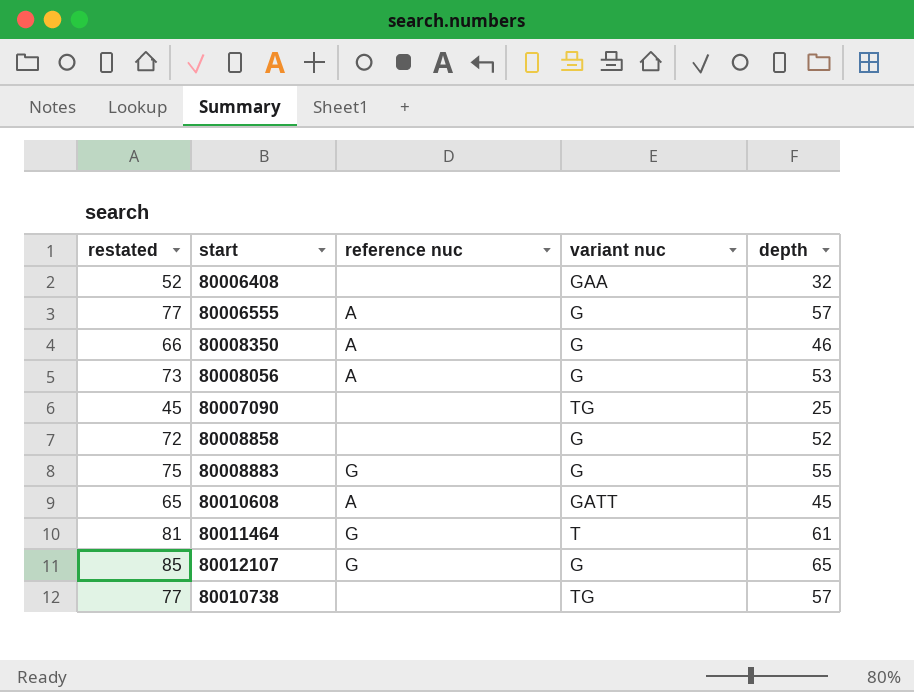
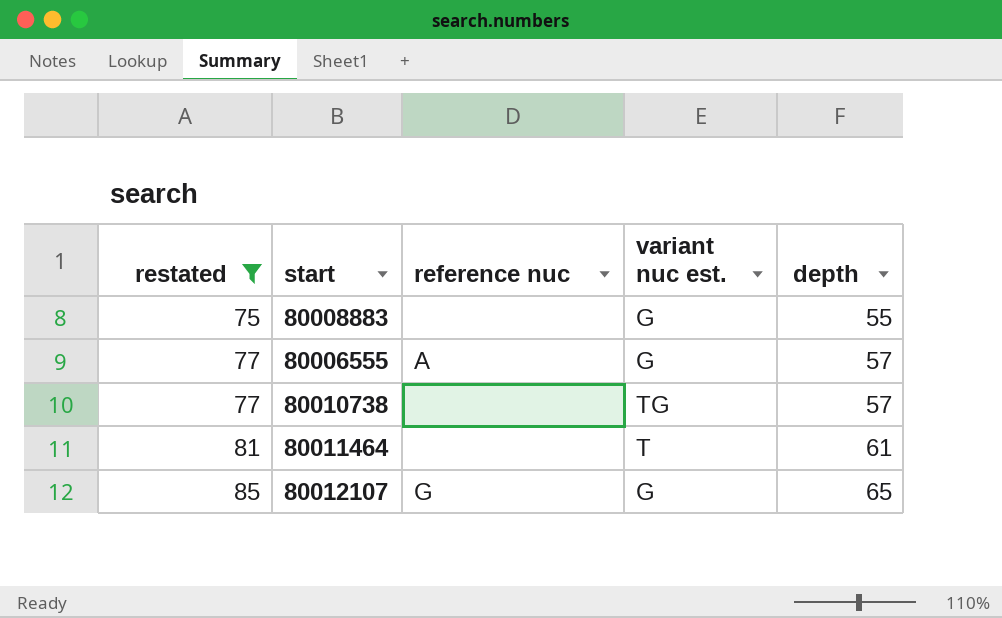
filter: none -> restated >= 75
row order: none -> restated ascending
column name: variant nuc -> variant nuc est.
80008883 | reference nuc: G -> none
80011464 | reference nuc: G -> none

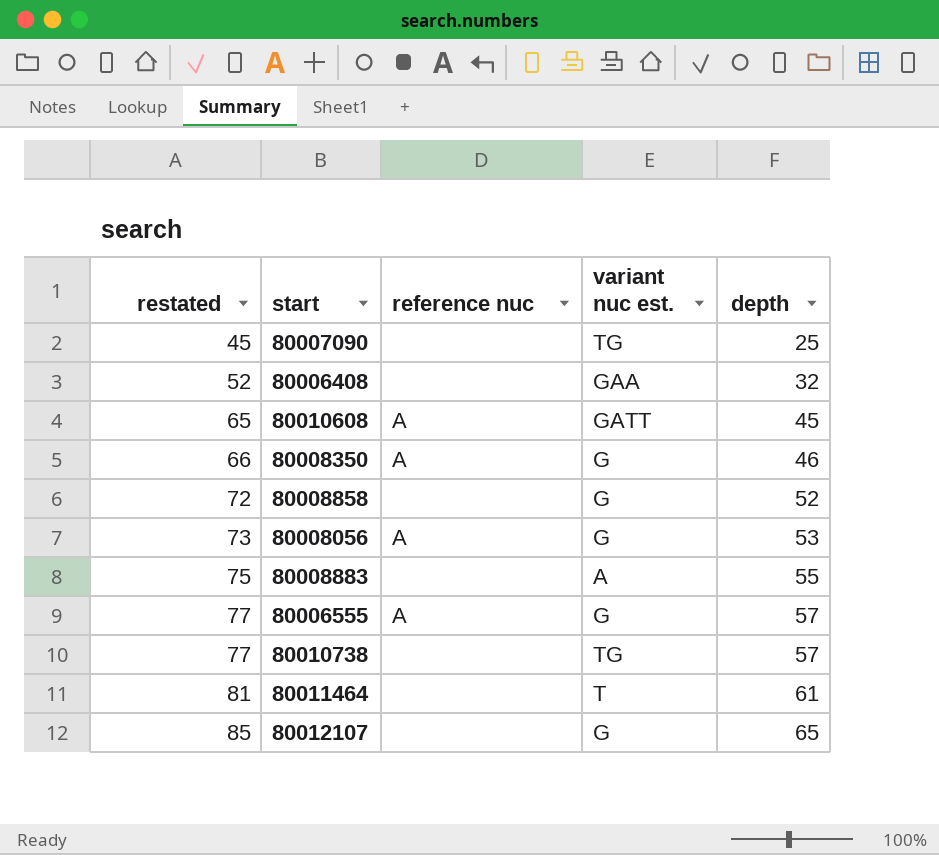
filter: restated >= 75 -> none
80008883 | variant nuc est.: G -> A
80012107 | reference nuc: G -> none

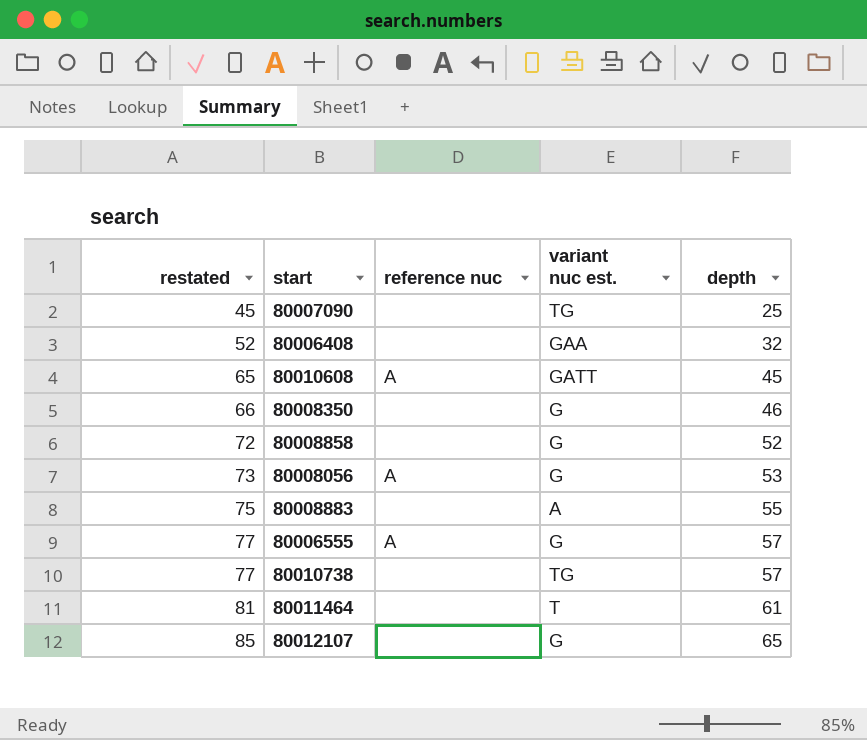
80008350 | reference nuc: A -> none

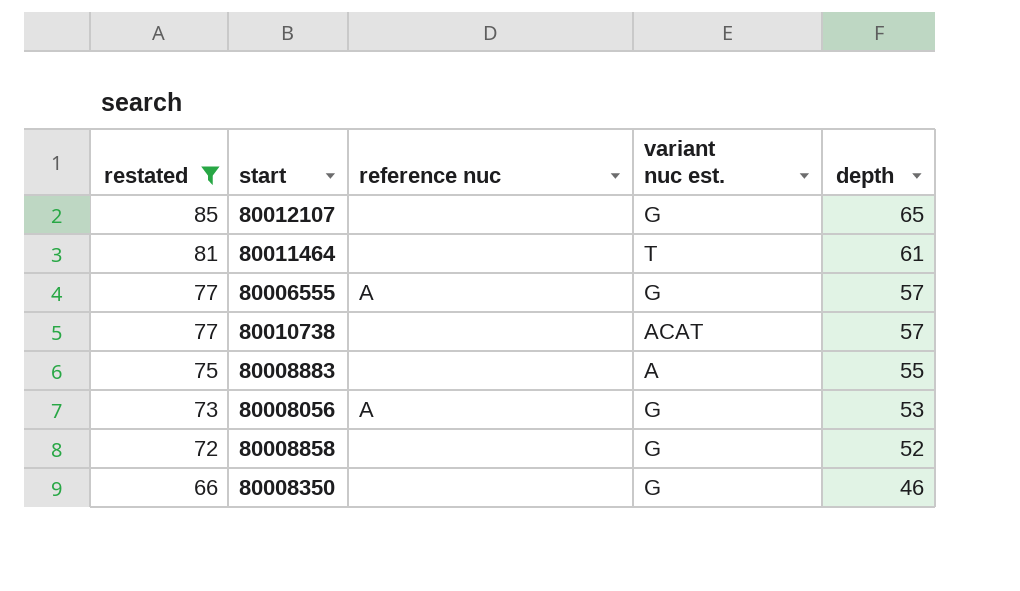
filter: none -> restated >= 66
row order: restated ascending -> restated descending
80010738 | variant nuc est.: TG -> ACAT

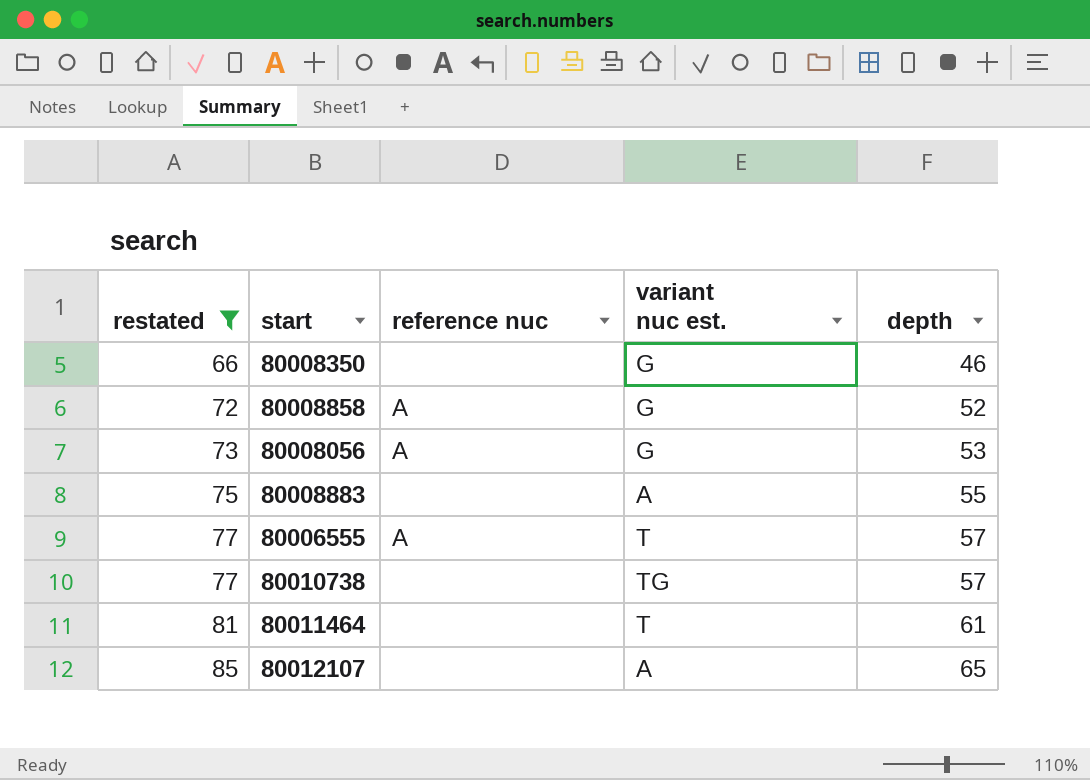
row order: restated descending -> restated ascending
80008858 | reference nuc: none -> A
80006555 | variant nuc est.: G -> T
80010738 | variant nuc est.: ACAT -> TG
80012107 | variant nuc est.: G -> A

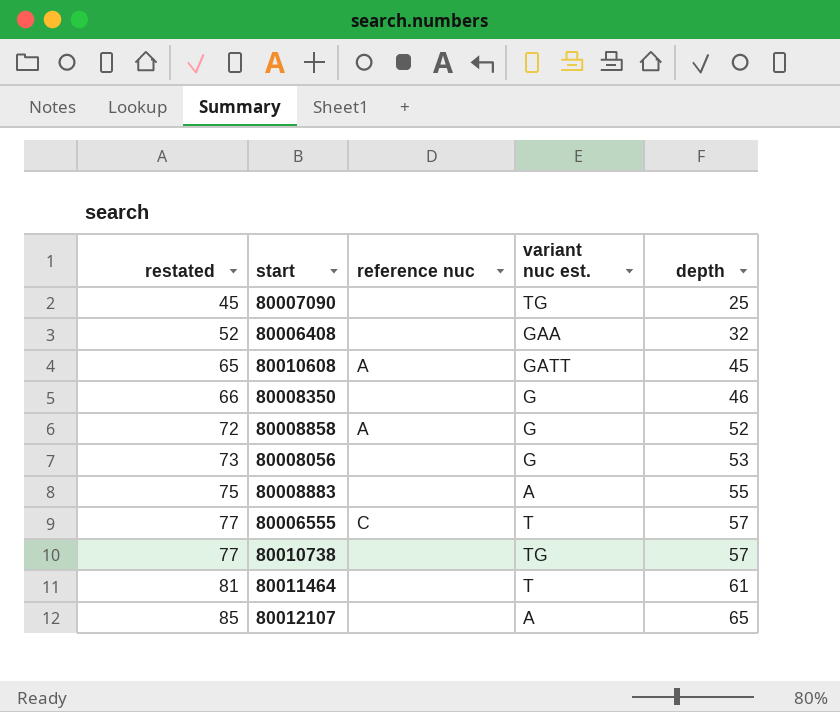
filter: restated >= 66 -> none
80008056 | reference nuc: A -> none
80006555 | reference nuc: A -> C

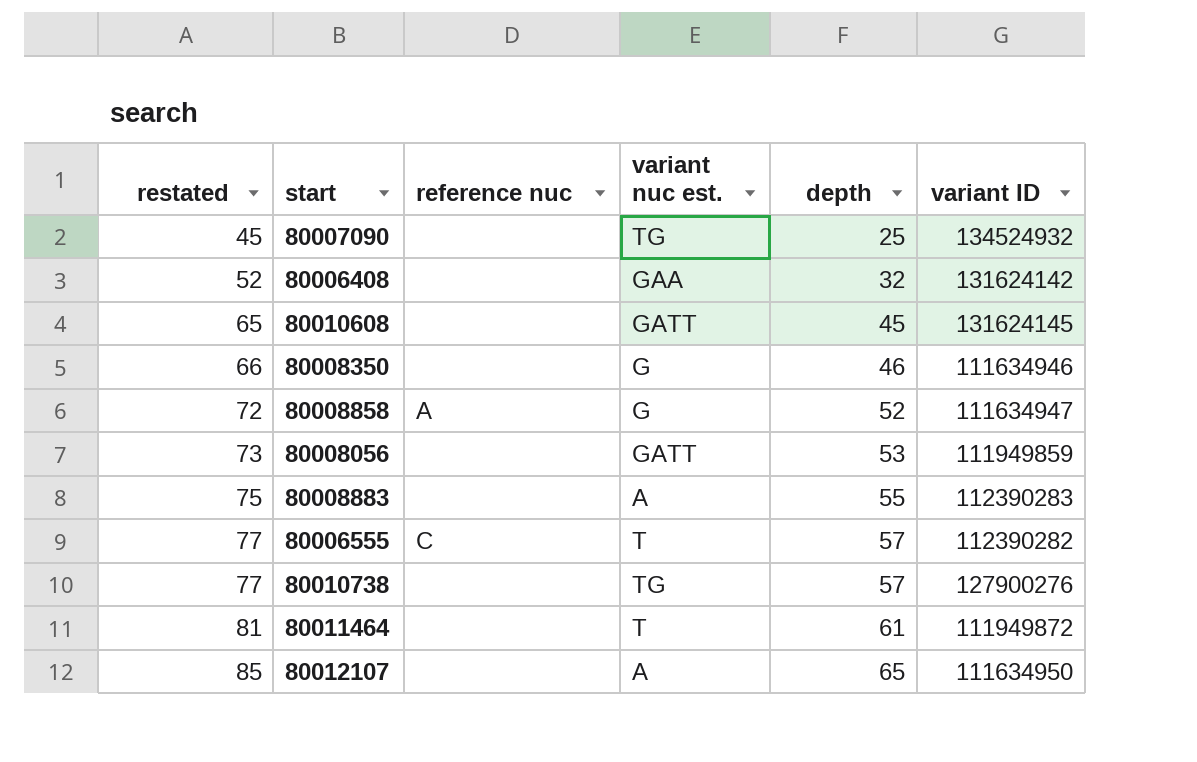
column variant ID | position: none -> 6
80010608 | reference nuc: A -> none
80008056 | variant nuc est.: G -> GATT

